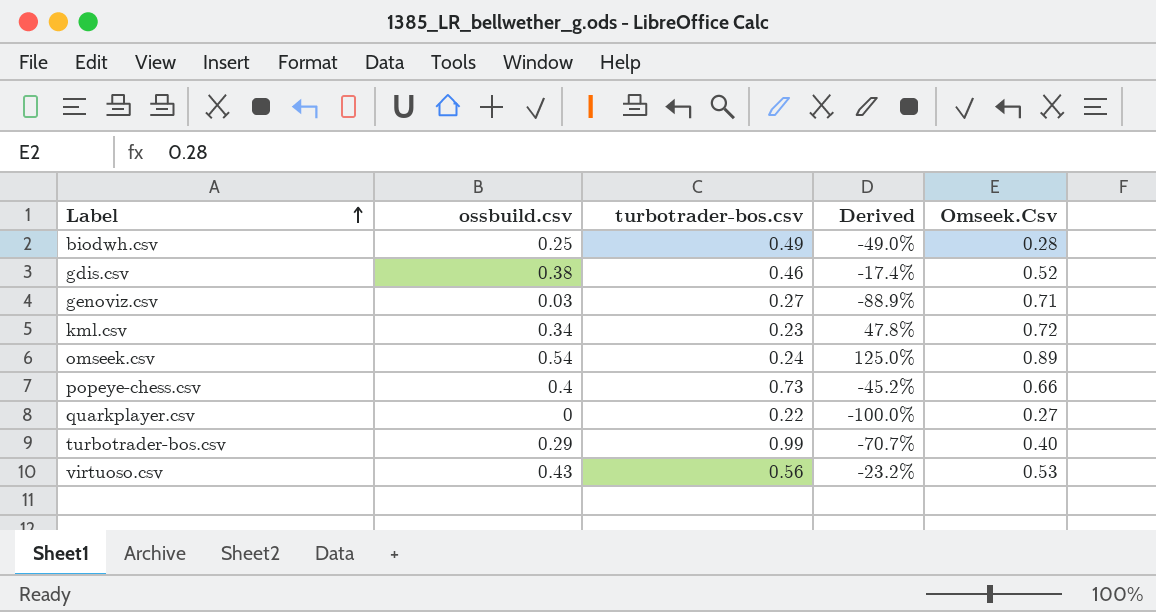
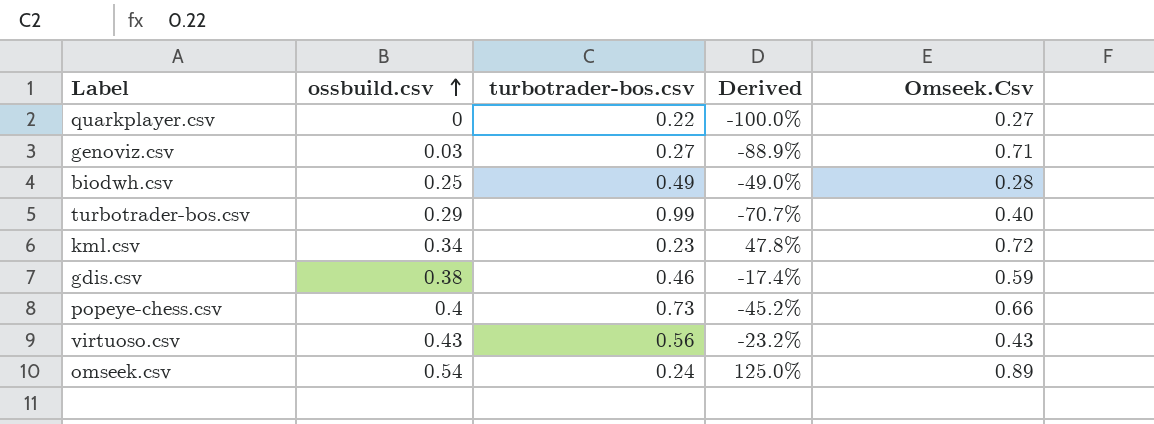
row order: Label ascending -> ossbuild.csv ascending
gdis.csv | Omseek.Csv: 0.52 -> 0.59
virtuoso.csv | Omseek.Csv: 0.53 -> 0.43

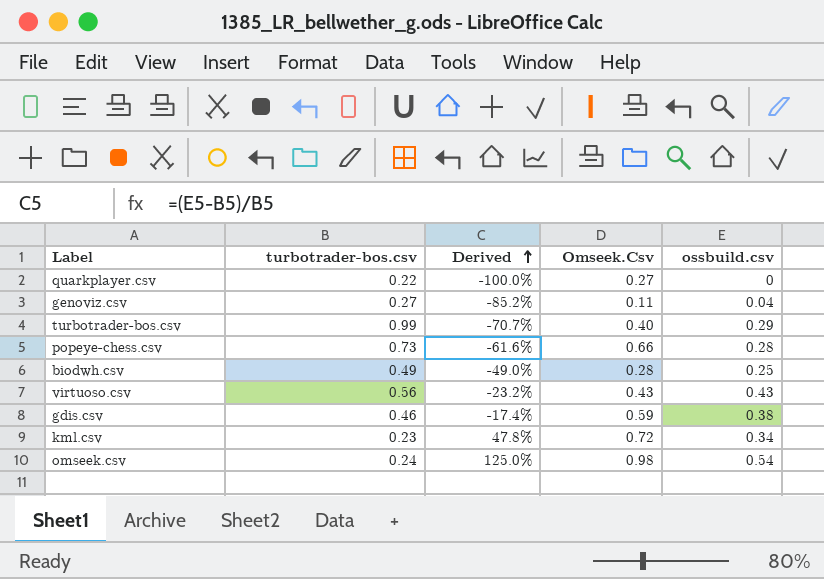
row order: ossbuild.csv ascending -> Derived ascending
column ossbuild.csv | position: 2 -> 5
genoviz.csv | Derived: -88.9% -> -85.2%
genoviz.csv | Omseek.Csv: 0.71 -> 0.11
genoviz.csv | ossbuild.csv: 0.03 -> 0.04
popeye-chess.csv | Derived: -45.2% -> -61.6%
popeye-chess.csv | ossbuild.csv: 0.4 -> 0.28
omseek.csv | Omseek.Csv: 0.89 -> 0.98

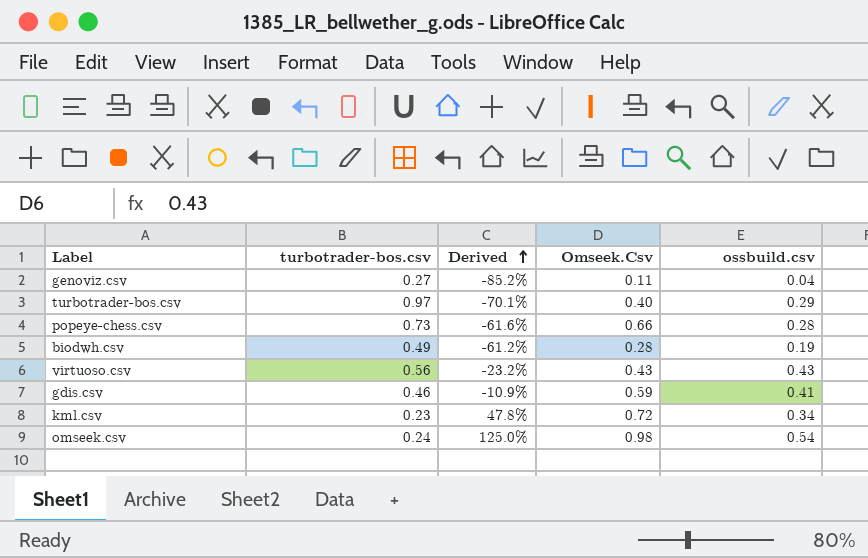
row quarkplayer.csv: 0.22 | -100.0% | 0.27 | 0 -> none
turbotrader-bos.csv | turbotrader-bos.csv: 0.99 -> 0.97
turbotrader-bos.csv | Derived: -70.7% -> -70.1%
biodwh.csv | Derived: -49.0% -> -61.2%
biodwh.csv | ossbuild.csv: 0.25 -> 0.19
gdis.csv | Derived: -17.4% -> -10.9%
gdis.csv | ossbuild.csv: 0.38 -> 0.41

